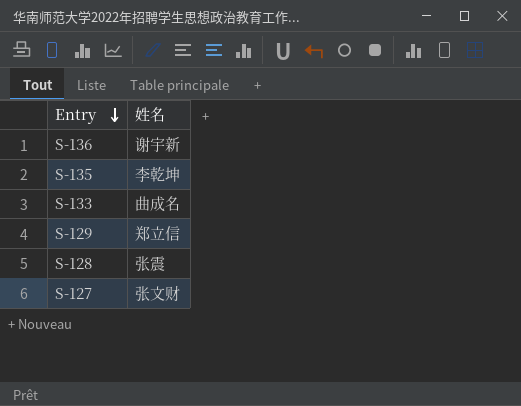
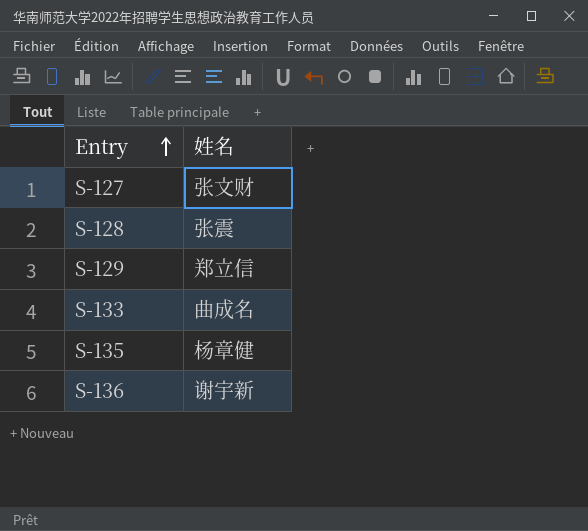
row order: Entry descending -> Entry ascending
S-135 | 姓名: 李乾坤 -> 杨章健

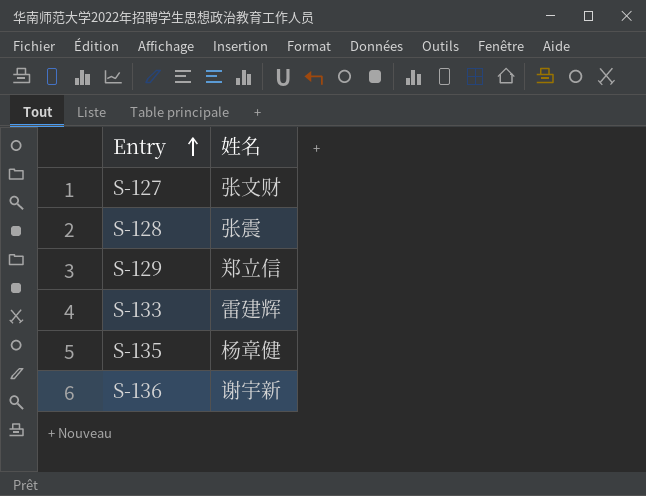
S-133 | 姓名: 曲成名 -> 雷建辉

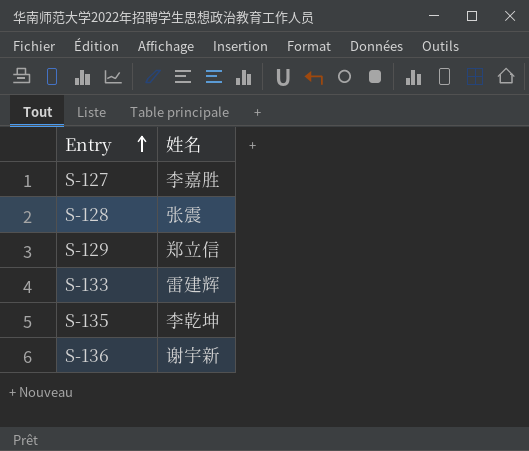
S-127 | 姓名: 张文财 -> 李嘉胜
S-135 | 姓名: 杨章健 -> 李乾坤

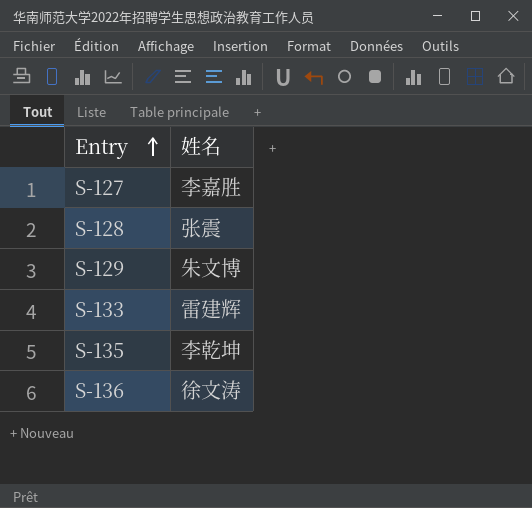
S-129 | 姓名: 郑立信 -> 朱文博
S-136 | 姓名: 谢宇新 -> 徐文涛

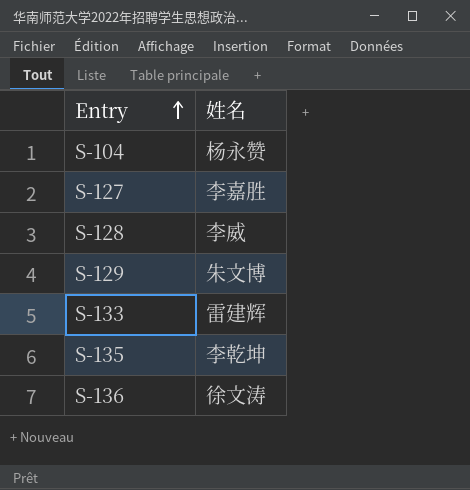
row S-104: none -> 杨永赞
S-128 | 姓名: 张震 -> 李威

